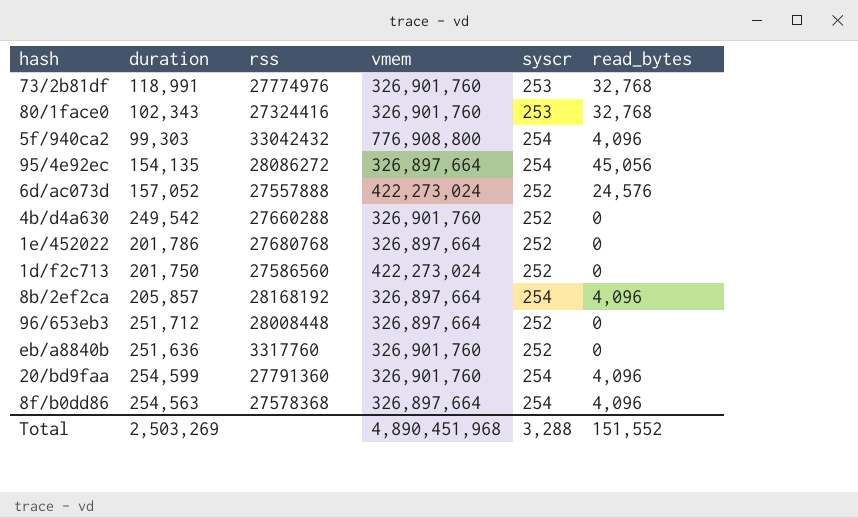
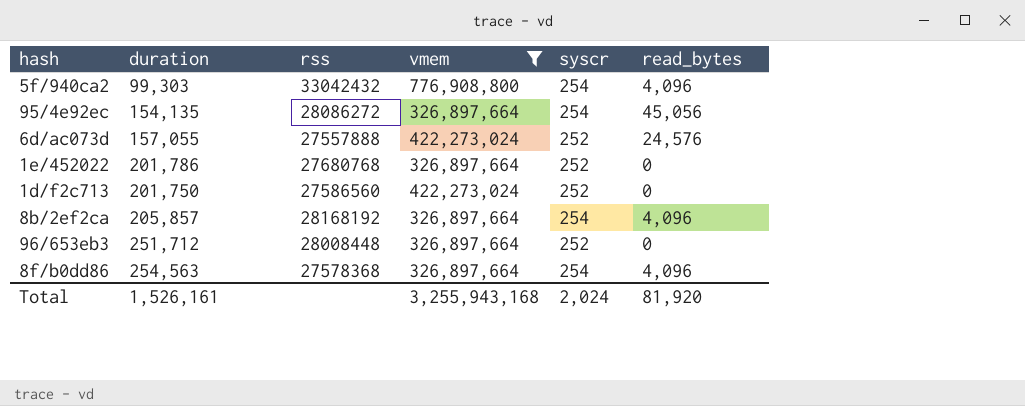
filter: none -> vmem != 326,901,760
6d/ac073d | duration: 157,052 -> 157,055
Total | duration: 2,503,269 -> 1,526,161
Total | vmem: 4,890,451,968 -> 3,255,943,168
Total | syscr: 3,288 -> 2,024
Total | read_bytes: 151,552 -> 81,920

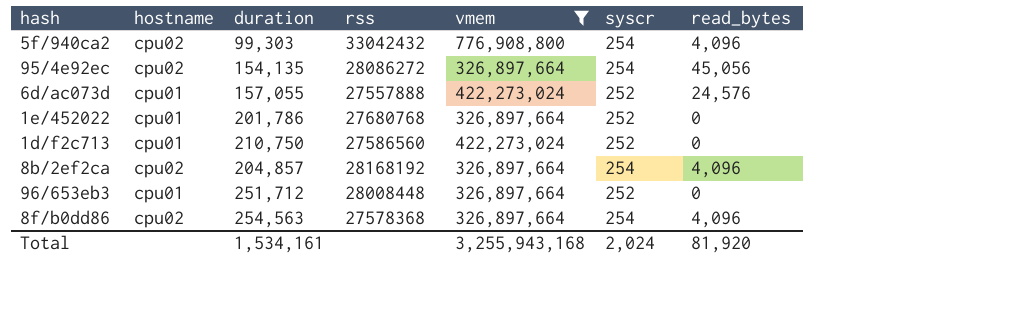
column hostname | position: none -> 2
1d/f2c713 | duration: 201,750 -> 210,750
8b/2ef2ca | duration: 205,857 -> 204,857
Total | duration: 1,526,161 -> 1,534,161

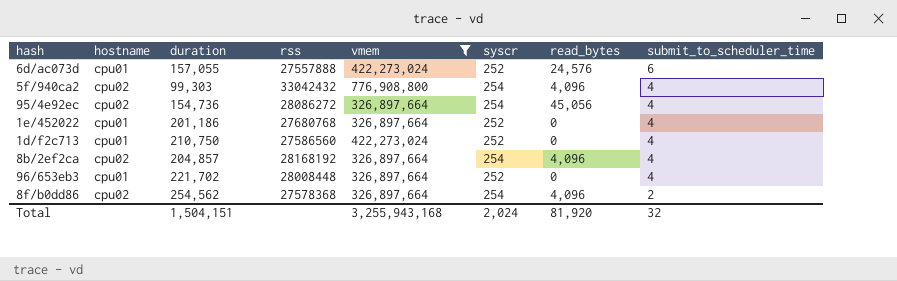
row order: none -> submit_to_scheduler_time descending
column submit_to_scheduler_time | position: none -> 8
95/4e92ec | duration: 154,135 -> 154,736
1e/452022 | duration: 201,786 -> 201,186
96/653eb3 | duration: 251,712 -> 221,702
8f/b0dd86 | duration: 254,563 -> 254,562
Total | duration: 1,534,161 -> 1,504,151

